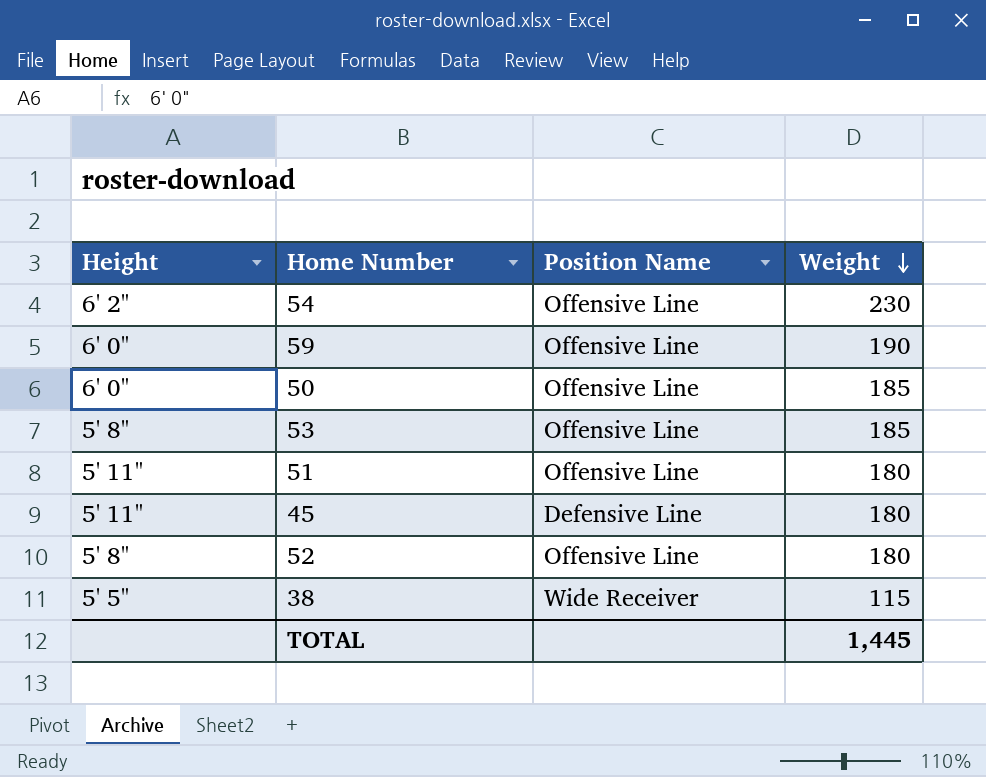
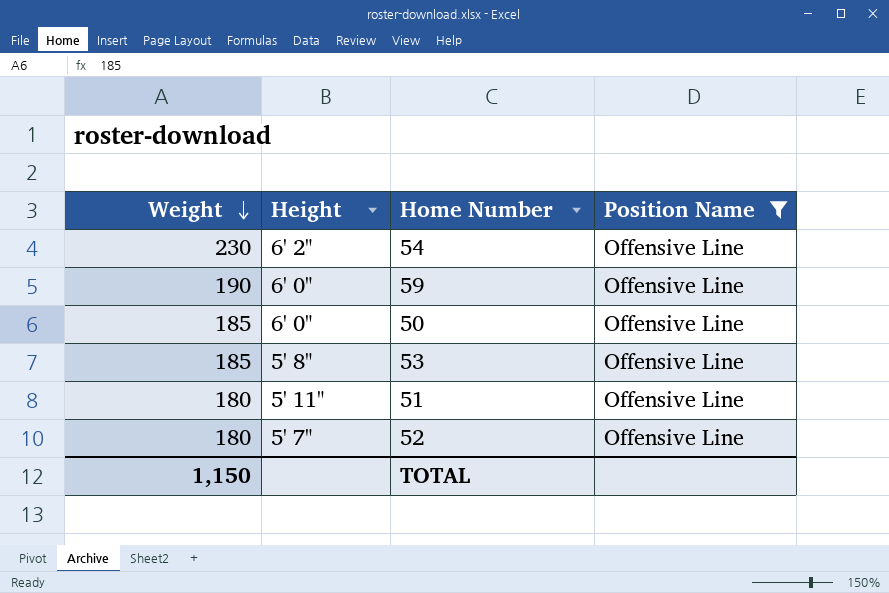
filter: none -> Position Name = Offensive Line
column Weight | position: 4 -> 1
52 | Height: 5' 8" -> 5' 7"
TOTAL | Weight: 1,445 -> 1,150

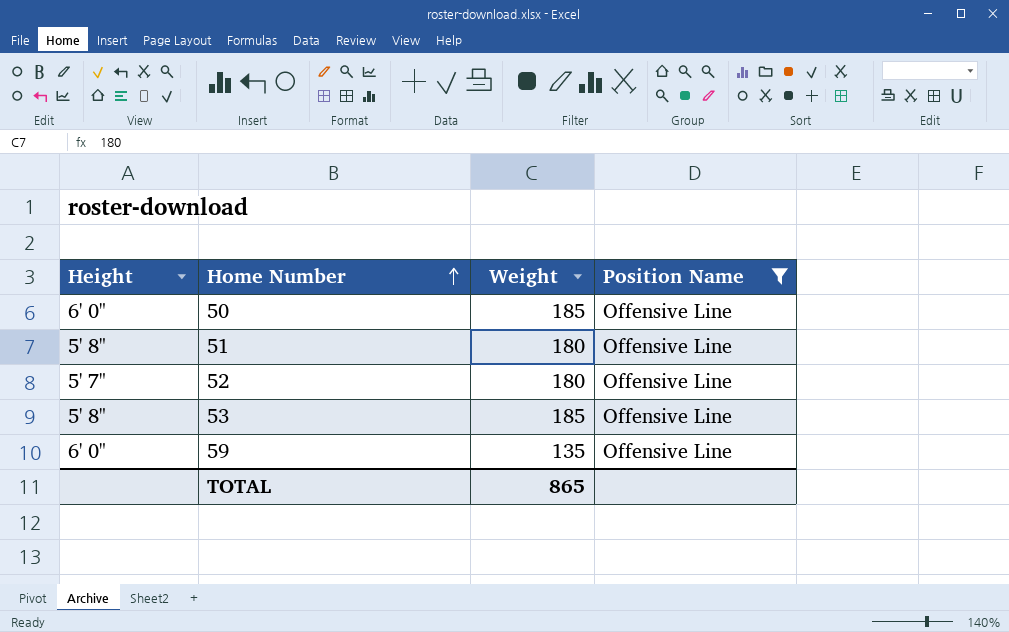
row order: Weight descending -> Home Number ascending
column Weight | position: 1 -> 3
row 54: 230 | 6' 2" | Offensive Line -> none
51 | Height: 5' 11" -> 5' 8"
59 | Weight: 190 -> 135
TOTAL | Weight: 1,150 -> 865

